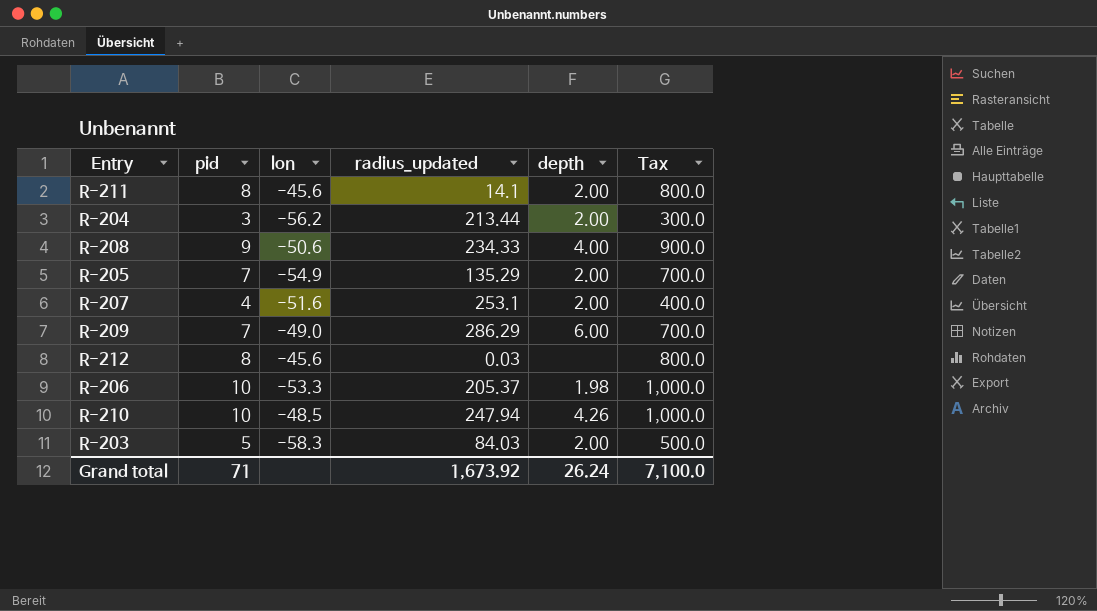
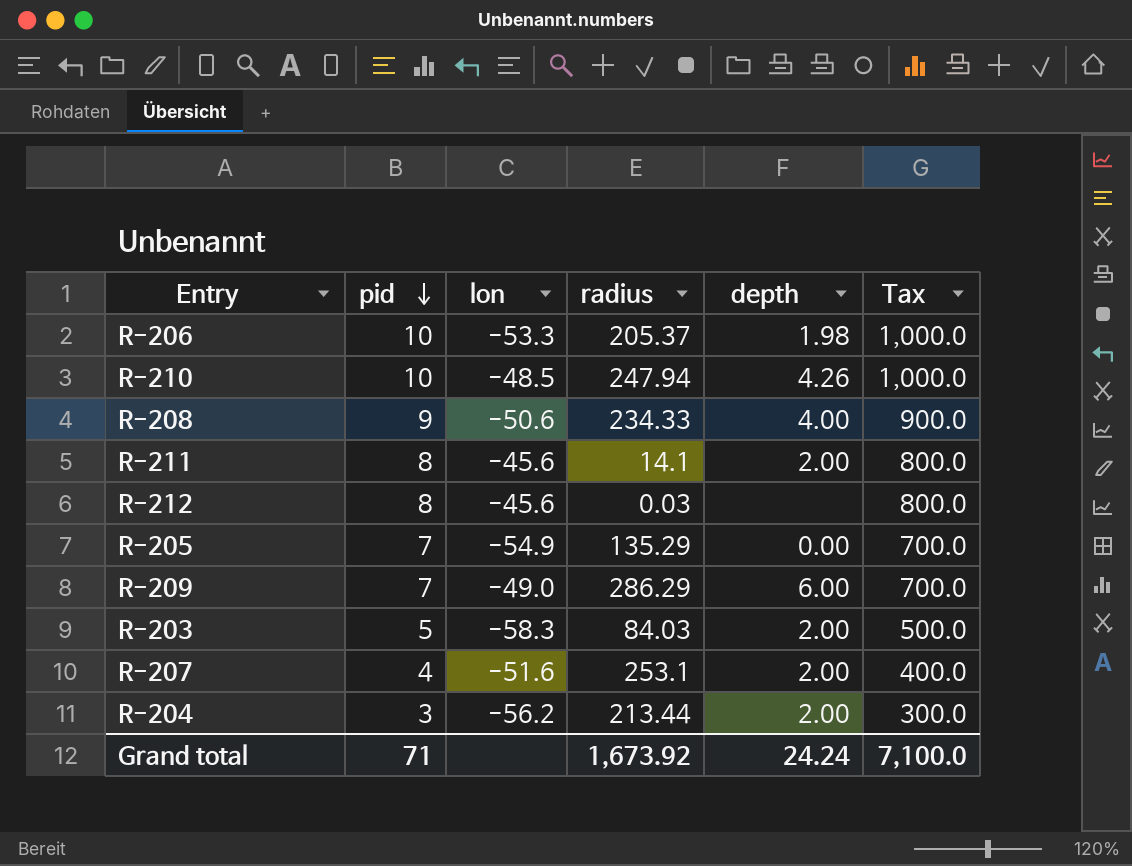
row order: none -> pid descending
column name: radius_updated -> radius
R-205 | depth: 2.00 -> 0.00
Grand total | depth: 26.24 -> 24.24

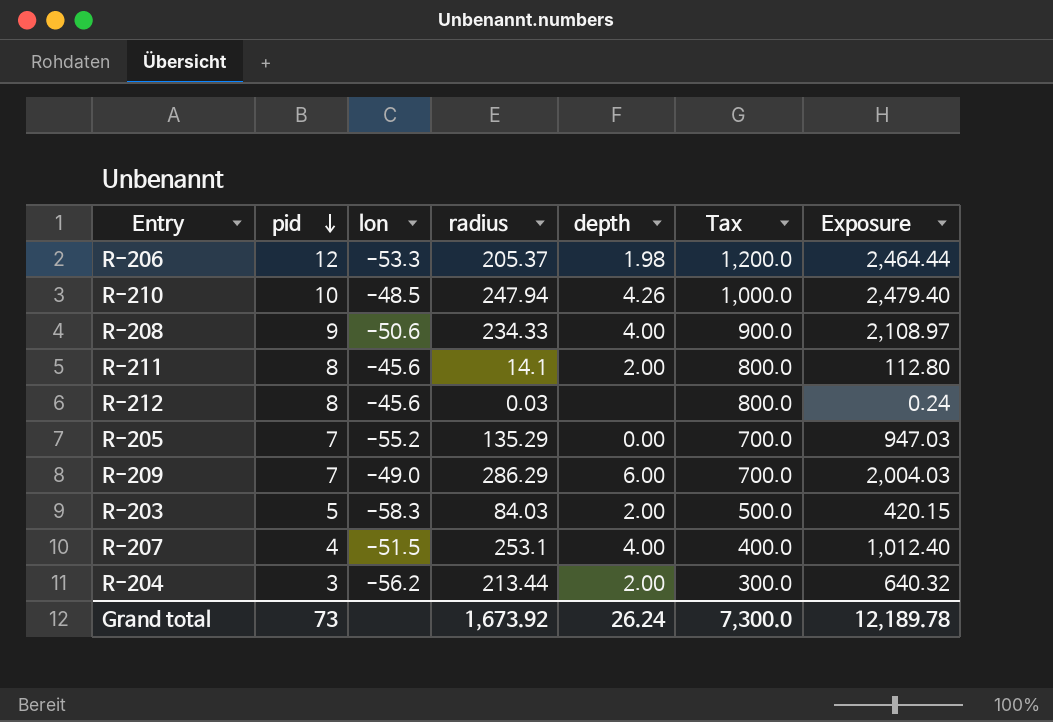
column Exposure | formula: none -> [pid] * [radius]
R-206 | pid: 10 -> 12
R-206 | Tax: 1,000.0 -> 1,200.0
R-205 | lon: -54.9 -> -55.2
R-207 | lon: -51.6 -> -51.5
R-207 | depth: 2.00 -> 4.00
Grand total | pid: 71 -> 73
Grand total | depth: 24.24 -> 26.24
Grand total | Tax: 7,100.0 -> 7,300.0

